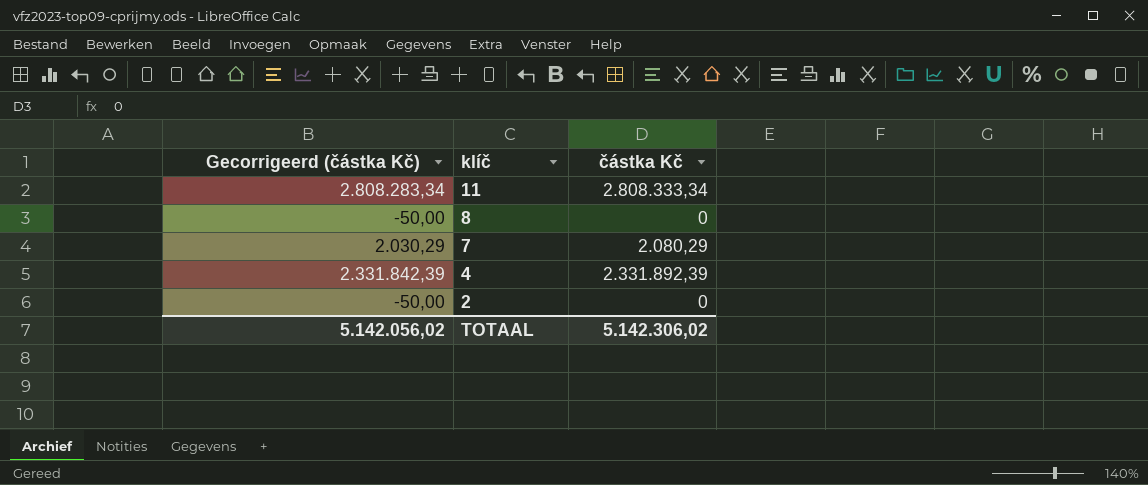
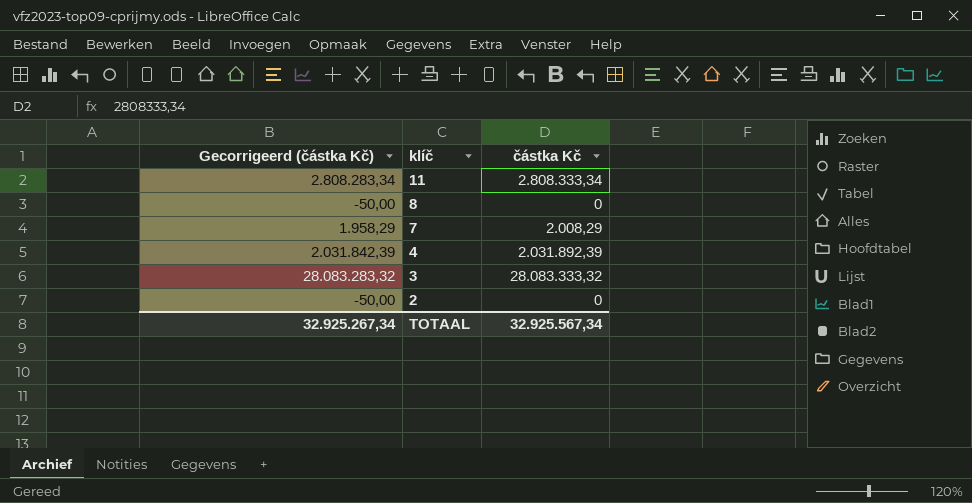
7 | Gecorrigeerd (částka Kč): 2.030,29 -> 1.958,29
7 | částka Kč: 2.080,29 -> 2.008,29
4 | Gecorrigeerd (částka Kč): 2.331.842,39 -> 2.031.842,39
4 | částka Kč: 2.331.892,39 -> 2.031.892,39
row 3: none -> 28.083.283,32 | 28.083.333,32
TOTAAL | Gecorrigeerd (částka Kč): 5.142.056,02 -> 32.925.267,34
TOTAAL | částka Kč: 5.142.306,02 -> 32.925.567,34

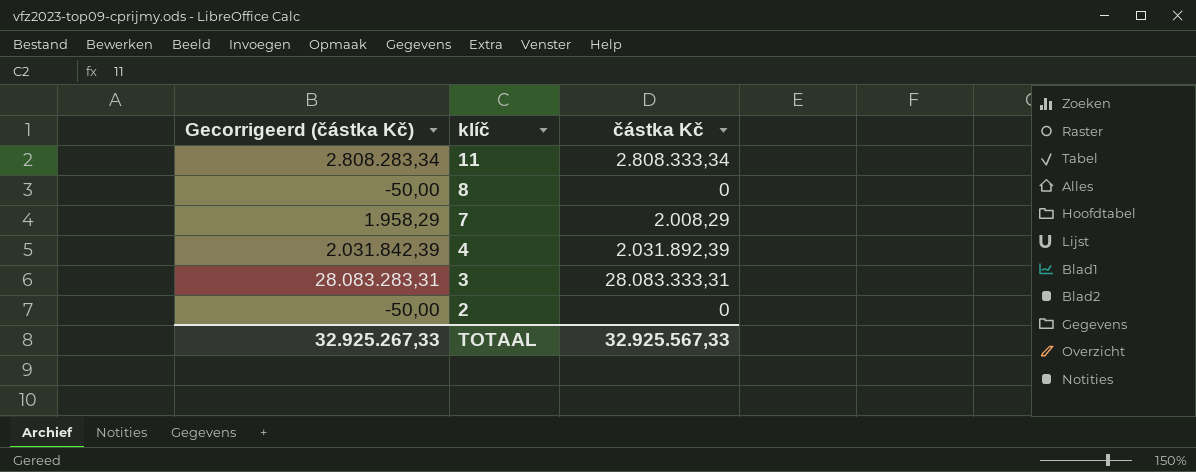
3 | Gecorrigeerd (částka Kč): 28.083.283,32 -> 28.083.283,31
3 | částka Kč: 28.083.333,32 -> 28.083.333,31
TOTAAL | Gecorrigeerd (částka Kč): 32.925.267,34 -> 32.925.267,33
TOTAAL | částka Kč: 32.925.567,34 -> 32.925.567,33

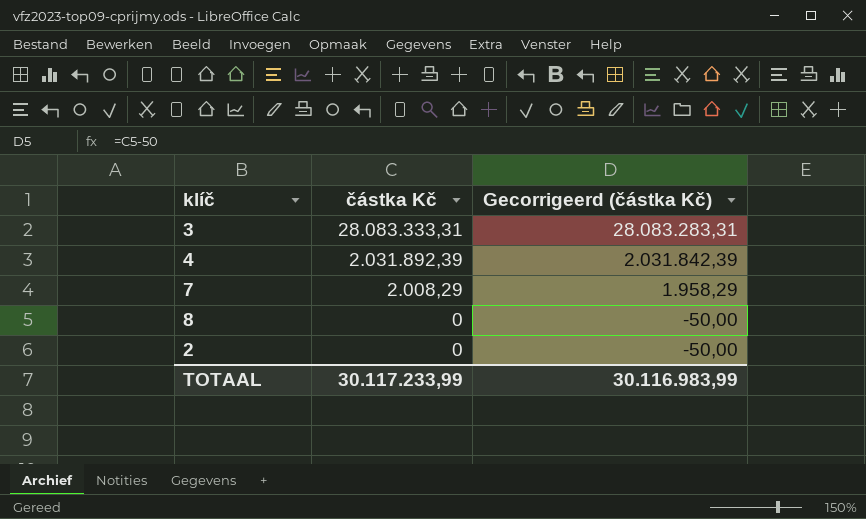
row order: klíč descending -> částka Kč descending
column Gecorrigeerd (částka Kč) | position: 1 -> 3
row 11: 2.808.283,34 | 2.808.333,34 -> none
TOTAAL | částka Kč: 32.925.567,33 -> 30.117.233,99
TOTAAL | Gecorrigeerd (částka Kč): 32.925.267,33 -> 30.116.983,99

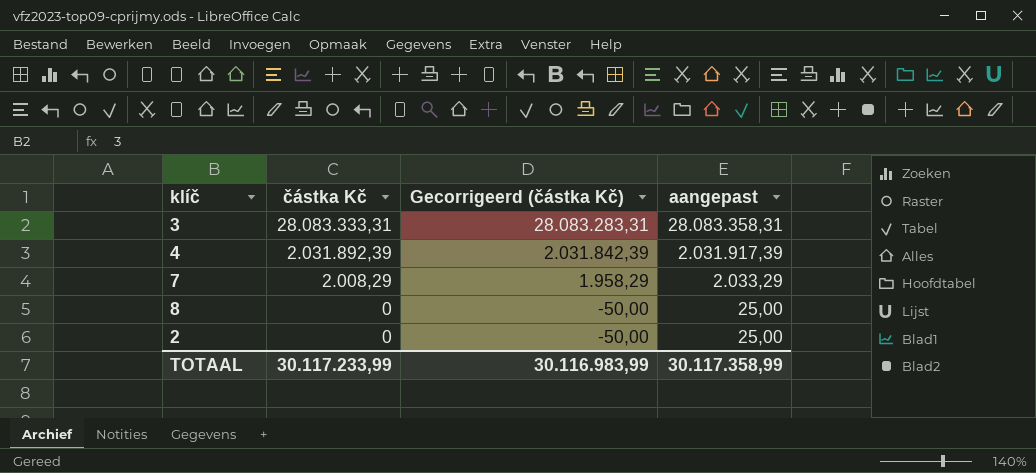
column aangepast | formula: none -> [částka Kč] + 25

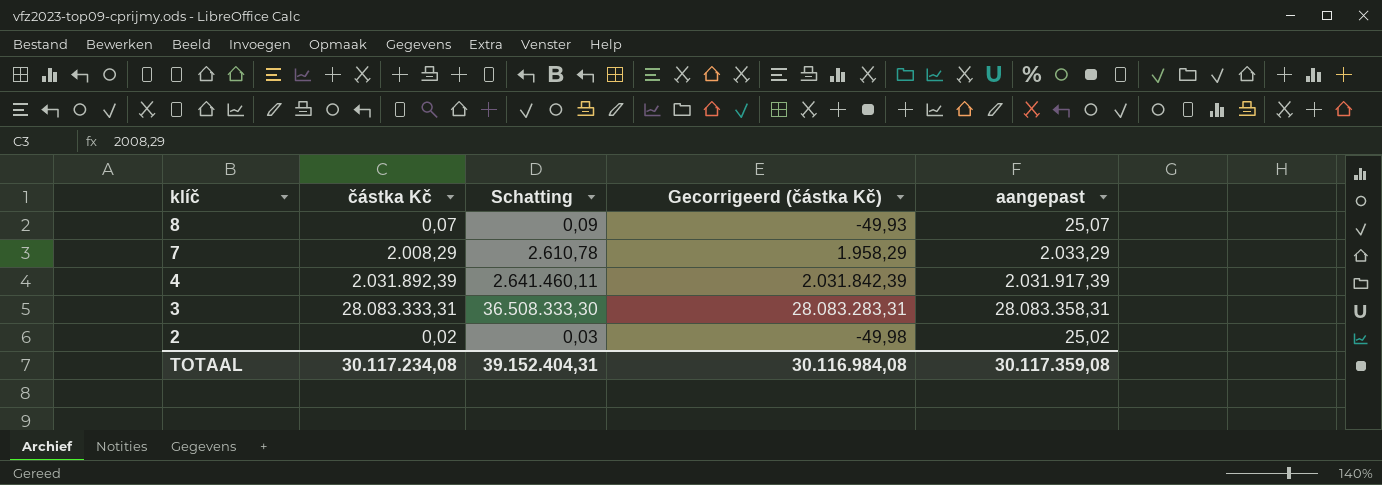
row order: částka Kč descending -> klíč descending
column Schatting | formula: none -> [částka Kč] * 1,3
8 | částka Kč: 0 -> 0,07
8 | Gecorrigeerd (částka Kč): -50,00 -> -49,93
8 | aangepast: 25,00 -> 25,07
2 | částka Kč: 0 -> 0,02
2 | Gecorrigeerd (částka Kč): -50,00 -> -49,98
2 | aangepast: 25,00 -> 25,02
TOTAAL | částka Kč: 30.117.233,99 -> 30.117.234,08
TOTAAL | Gecorrigeerd (částka Kč): 30.116.983,99 -> 30.116.984,08
TOTAAL | aangepast: 30.117.358,99 -> 30.117.359,08

